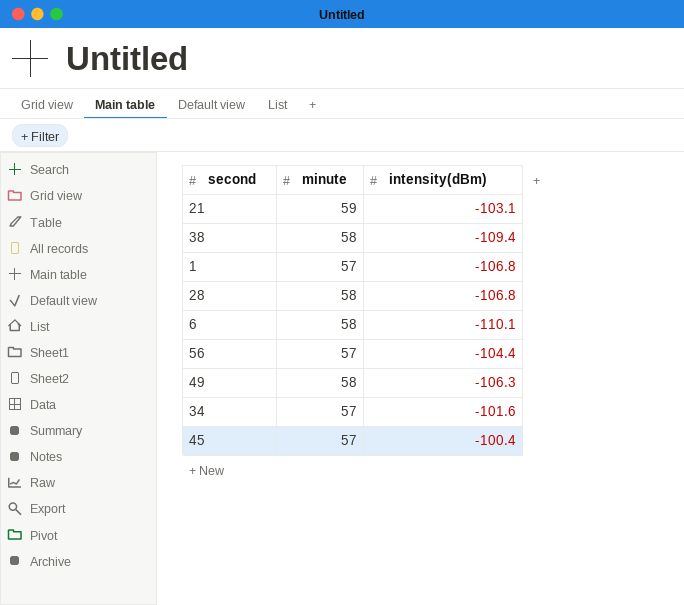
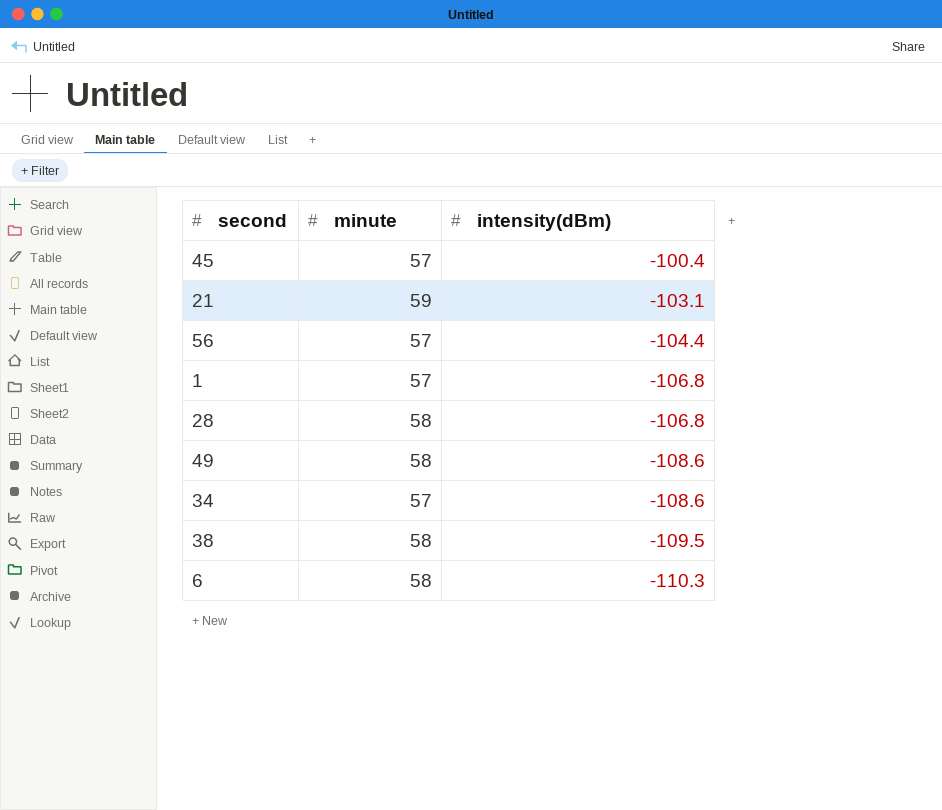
row order: none -> intensity(dBm) descending
49 | intensity(dBm): -106.3 -> -108.6
34 | intensity(dBm): -101.6 -> -108.6
38 | intensity(dBm): -109.4 -> -109.5
6 | intensity(dBm): -110.1 -> -110.3

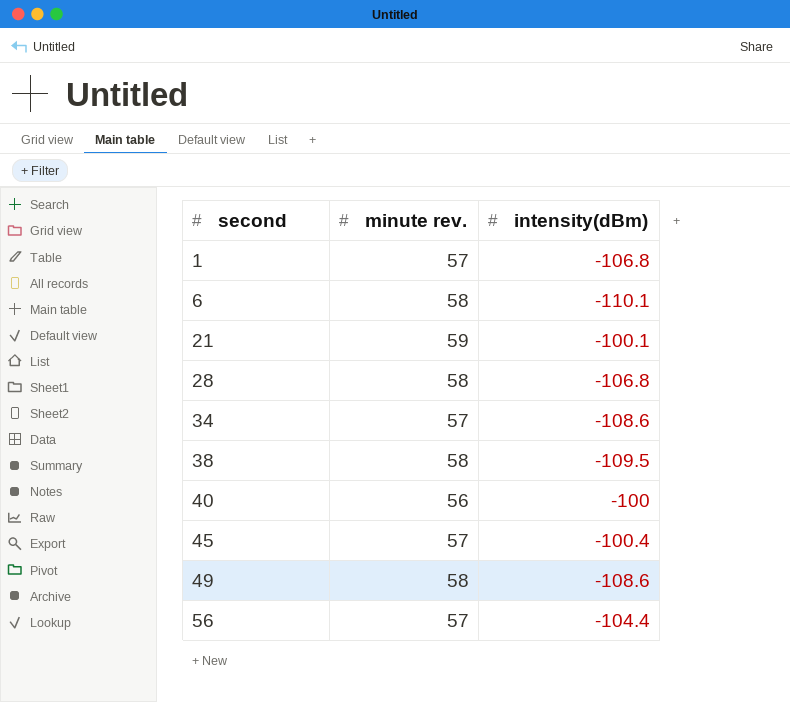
row order: intensity(dBm) descending -> second ascending
column name: minute -> minute rev.
6 | intensity(dBm): -110.3 -> -110.1
21 | intensity(dBm): -103.1 -> -100.1
row 40: none -> 56 | -100

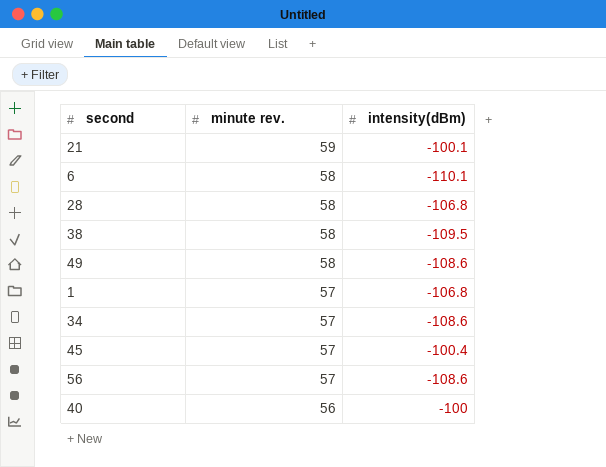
row order: second ascending -> minute rev. descending
56 | intensity(dBm): -104.4 -> -108.6

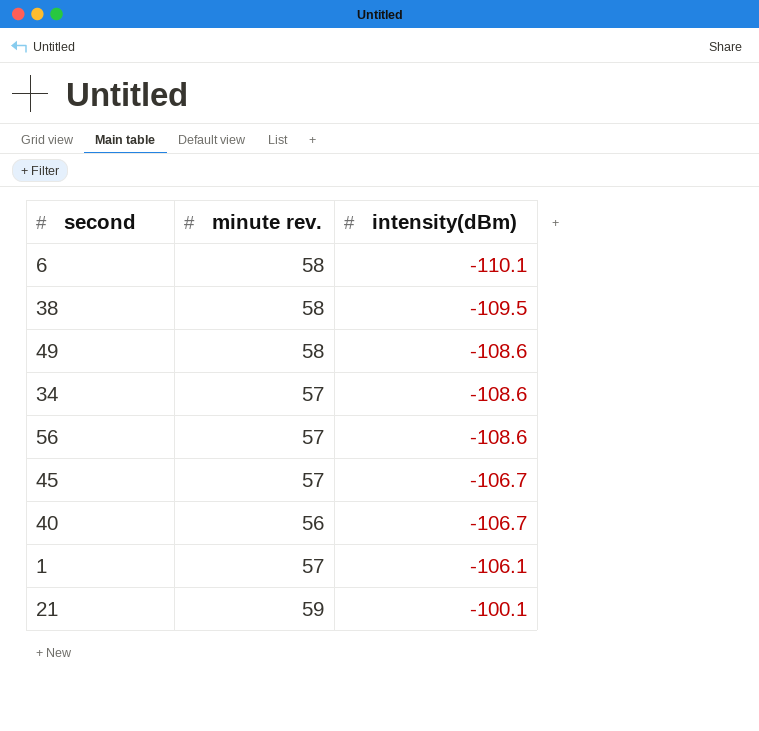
row order: minute rev. descending -> intensity(dBm) ascending
row 28: 58 | -106.8 -> none
45 | intensity(dBm): -100.4 -> -106.7
40 | intensity(dBm): -100 -> -106.7
1 | intensity(dBm): -106.8 -> -106.1

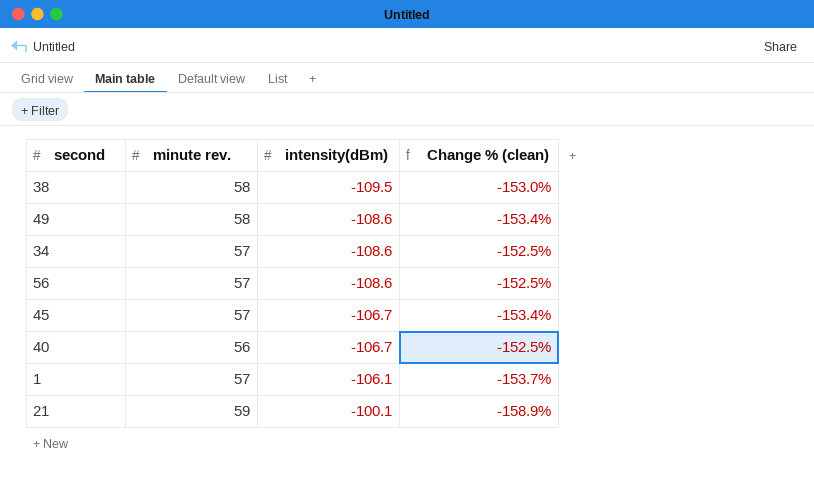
column Change % (clean) | formula: none -> ([minute rev.] - [intensity(dBm)]) / [intensity(dBm)]
row 6: 58 | -110.1 -> none

